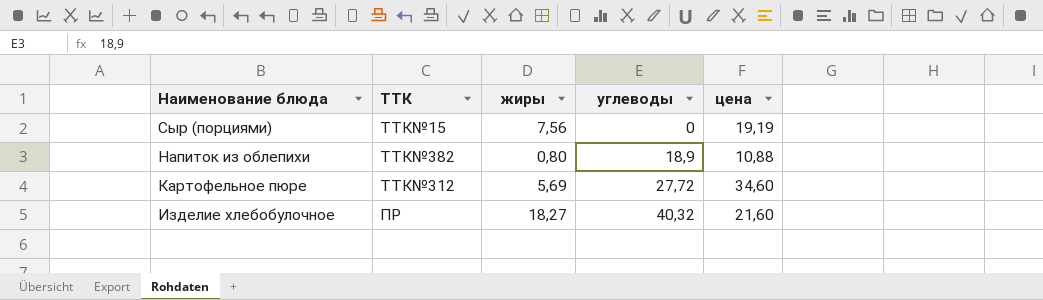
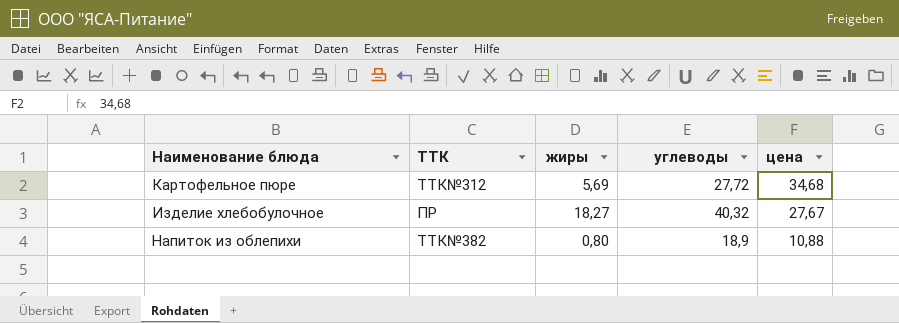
row order: Наименование блюда descending -> цена descending
row Сыр (порциями): ТТК№15 | 7,56 | 0 | 19,19 -> none
Картофельное пюре | цена: 34,60 -> 34,68
Изделие хлебобулочное | цена: 21,60 -> 27,67

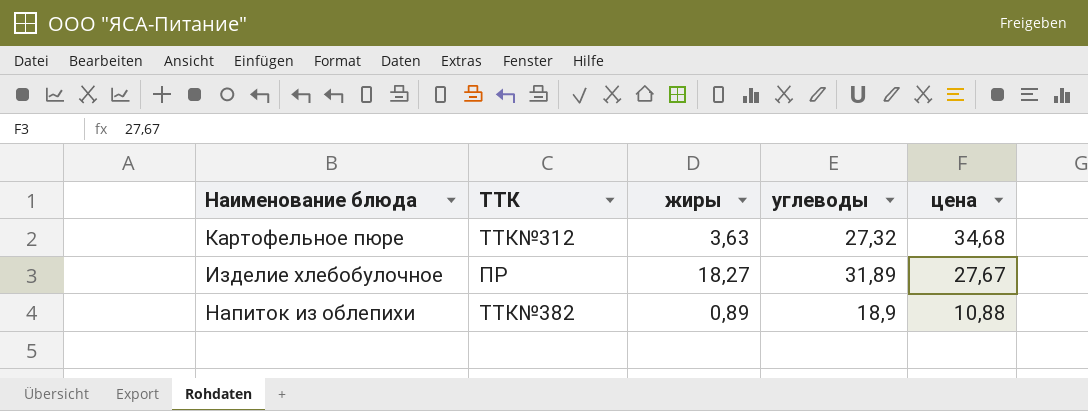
Картофельное пюре | жиры: 5,69 -> 3,63
Картофельное пюре | углеводы: 27,72 -> 27,32
Изделие хлебобулочное | углеводы: 40,32 -> 31,89
Напиток из облепихи | жиры: 0,80 -> 0,89

